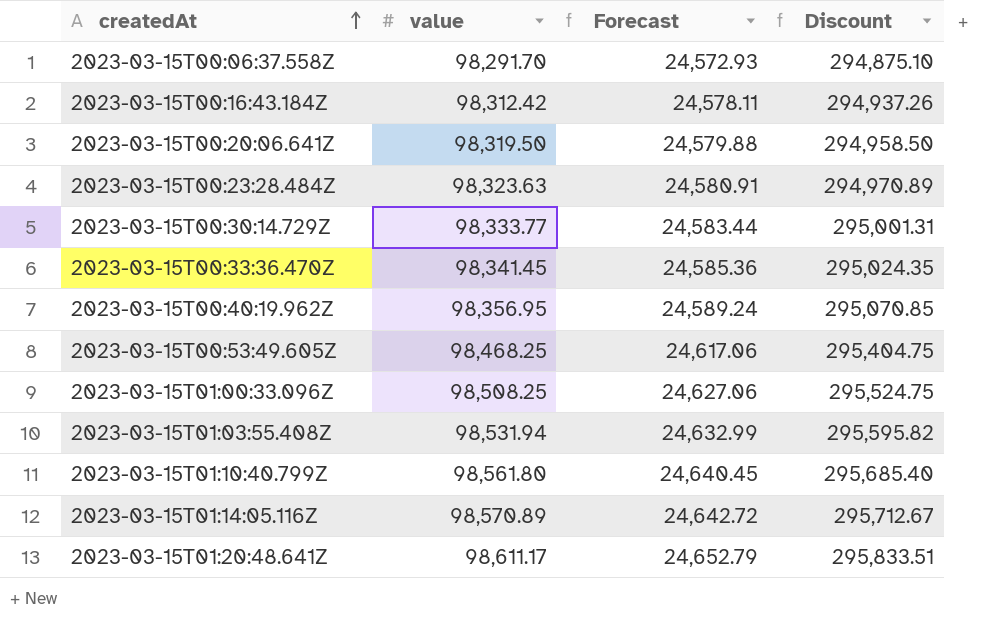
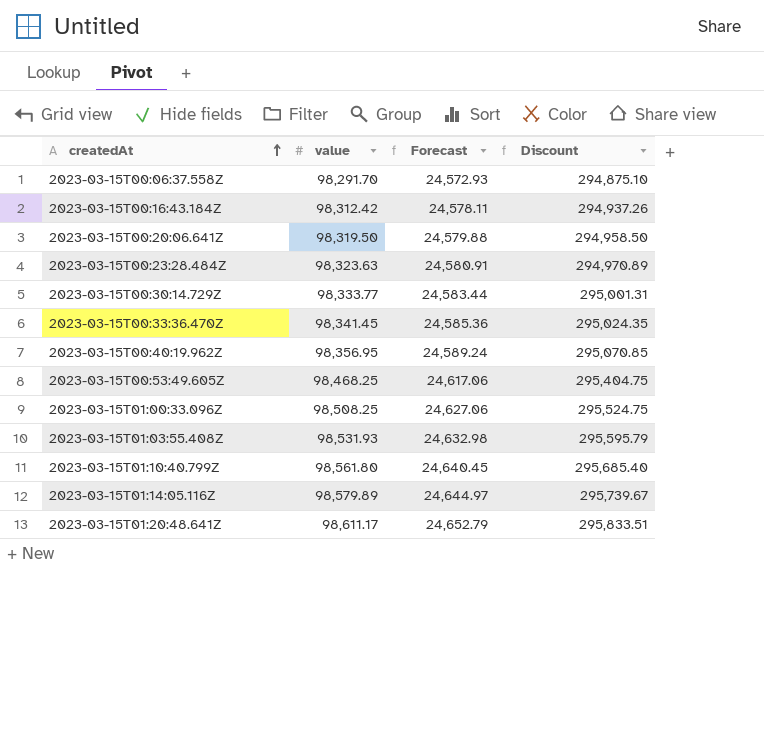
2023-03-15T01:03:55.408Z | value: 98,531.94 -> 98,531.93
2023-03-15T01:03:55.408Z | Forecast: 24,632.99 -> 24,632.98
2023-03-15T01:03:55.408Z | Discount: 295,595.82 -> 295,595.79
2023-03-15T01:14:05.116Z | value: 98,570.89 -> 98,579.89
2023-03-15T01:14:05.116Z | Forecast: 24,642.72 -> 24,644.97
2023-03-15T01:14:05.116Z | Discount: 295,712.67 -> 295,739.67

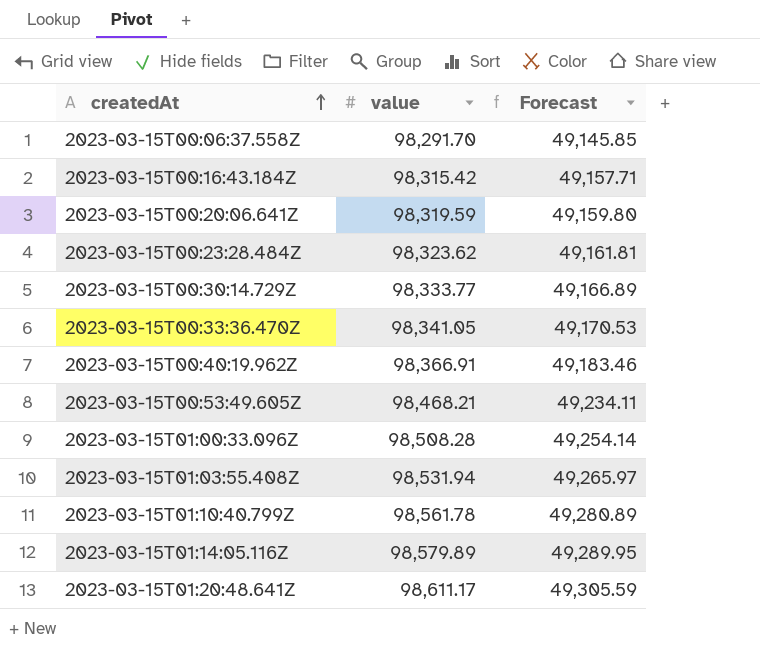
column Discount | formula: [value] * 3 -> none
column Forecast | formula: [value] * 0.25 -> [value] * 0.5
2023-03-15T00:16:43.184Z | value: 98,312.42 -> 98,315.42
2023-03-15T00:20:06.641Z | value: 98,319.50 -> 98,319.59
2023-03-15T00:23:28.484Z | value: 98,323.63 -> 98,323.62
2023-03-15T00:33:36.470Z | value: 98,341.45 -> 98,341.05
2023-03-15T00:40:19.962Z | value: 98,356.95 -> 98,366.91
2023-03-15T00:53:49.605Z | value: 98,468.25 -> 98,468.21
2023-03-15T01:00:33.096Z | value: 98,508.25 -> 98,508.28
2023-03-15T01:03:55.408Z | value: 98,531.93 -> 98,531.94
2023-03-15T01:10:40.799Z | value: 98,561.80 -> 98,561.78

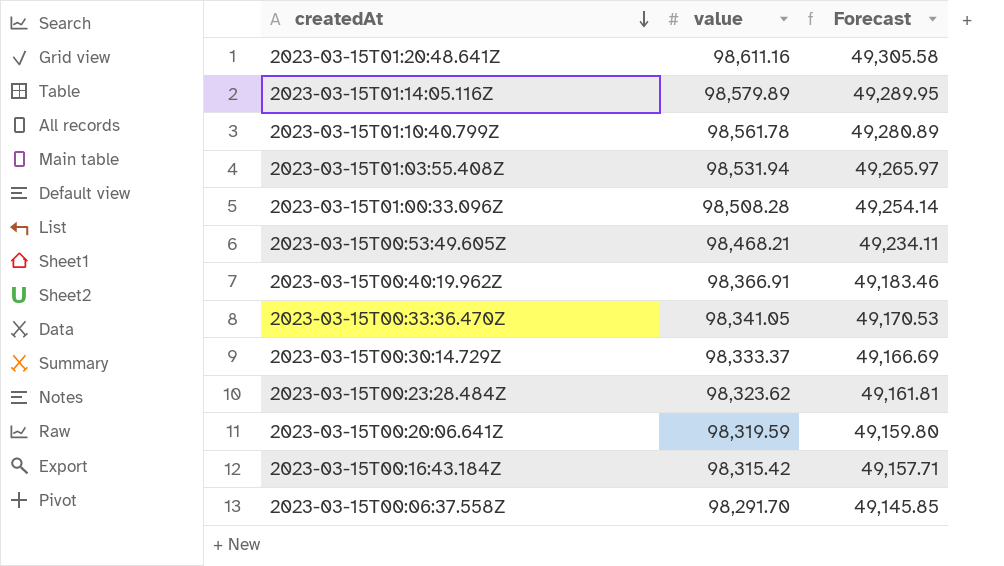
row order: createdAt ascending -> createdAt descending
2023-03-15T01:20:48.641Z | value: 98,611.17 -> 98,611.16
2023-03-15T01:20:48.641Z | Forecast: 49,305.59 -> 49,305.58
2023-03-15T00:30:14.729Z | value: 98,333.77 -> 98,333.37
2023-03-15T00:30:14.729Z | Forecast: 49,166.89 -> 49,166.69

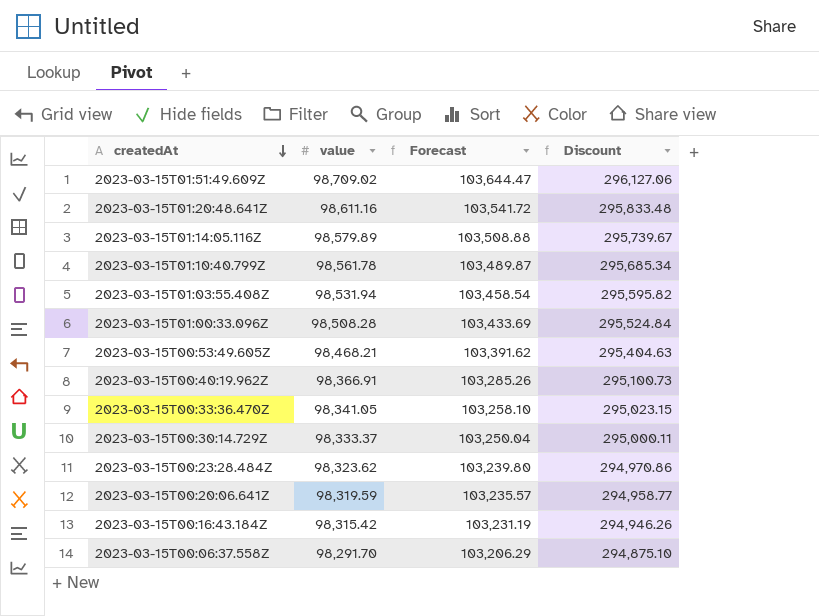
column Forecast | formula: [value] * 0.5 -> [value] * 1.05
column Discount | formula: none -> [value] * 3
row 2023-03-15T01:51:49.609Z: none -> 98,709.02 | 103,644.47 | 296,127.06

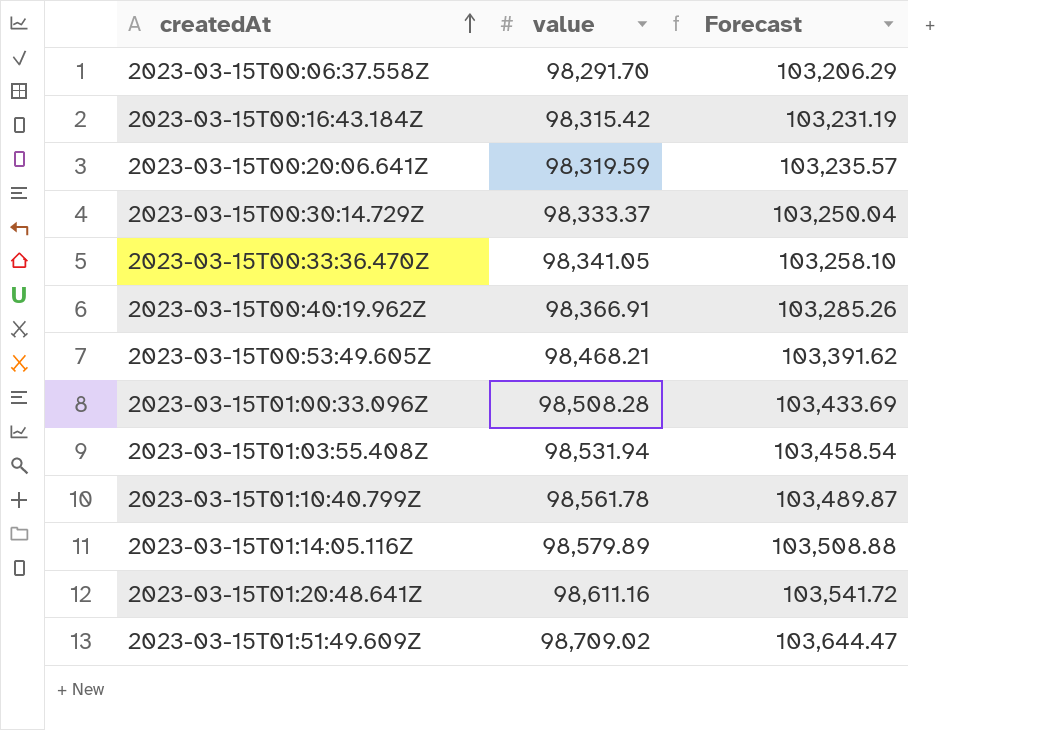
row order: createdAt descending -> createdAt ascending
column Discount | formula: [value] * 3 -> none
row 2023-03-15T00:23:28.484Z: 98,323.62 | 103,239.80 | 294,970.86 -> none

